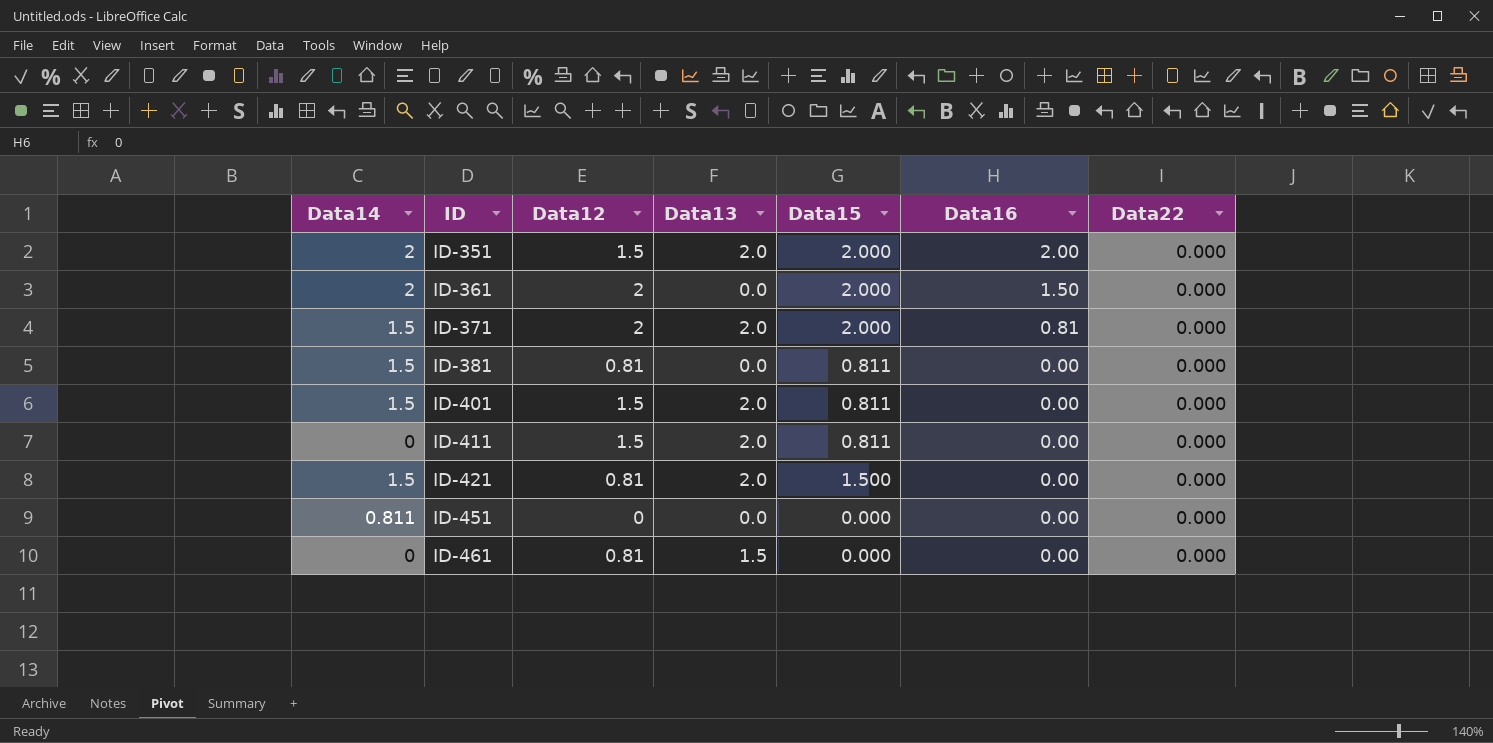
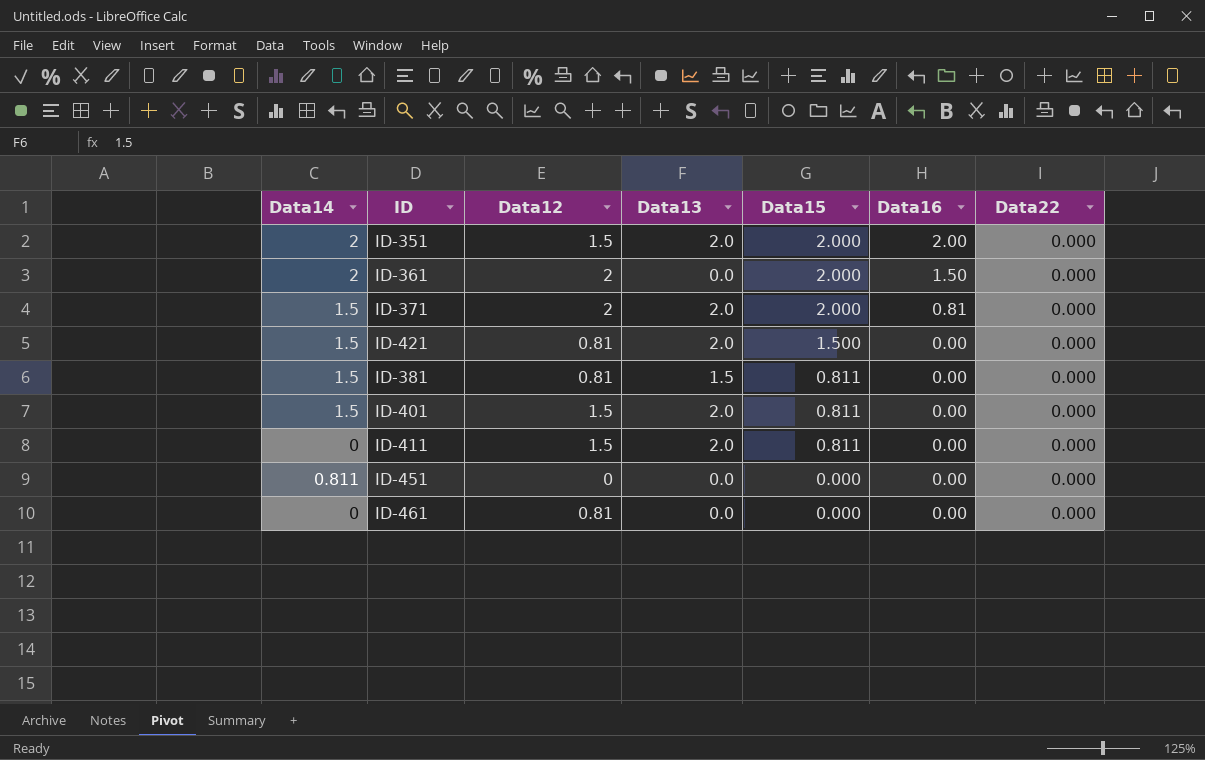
row order: ID ascending -> Data15 descending
ID-381 | Data13: 0.0 -> 1.5
ID-461 | Data13: 1.5 -> 0.0

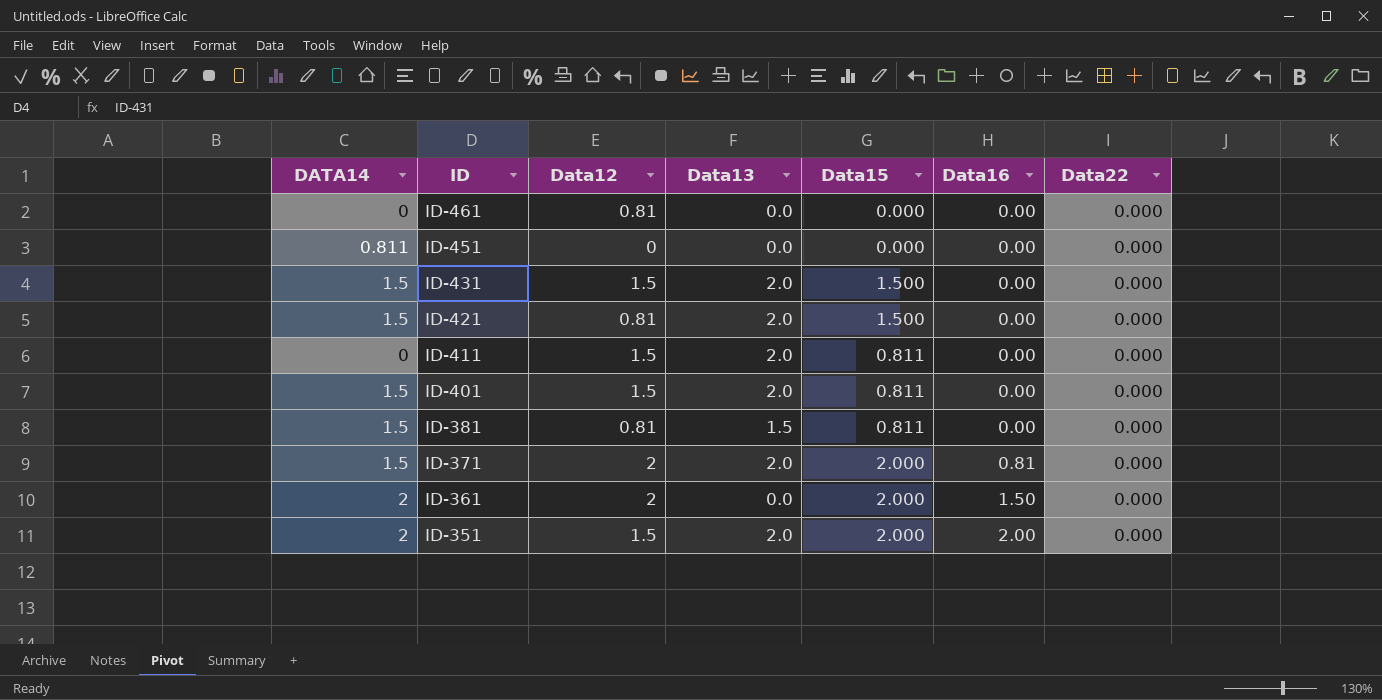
row order: Data15 descending -> ID descending
column name: Data14 -> DATA14
row ID-431: none -> 1.5 | 1.5 | 2.0 | 1.500 | 0.00 | 0.000

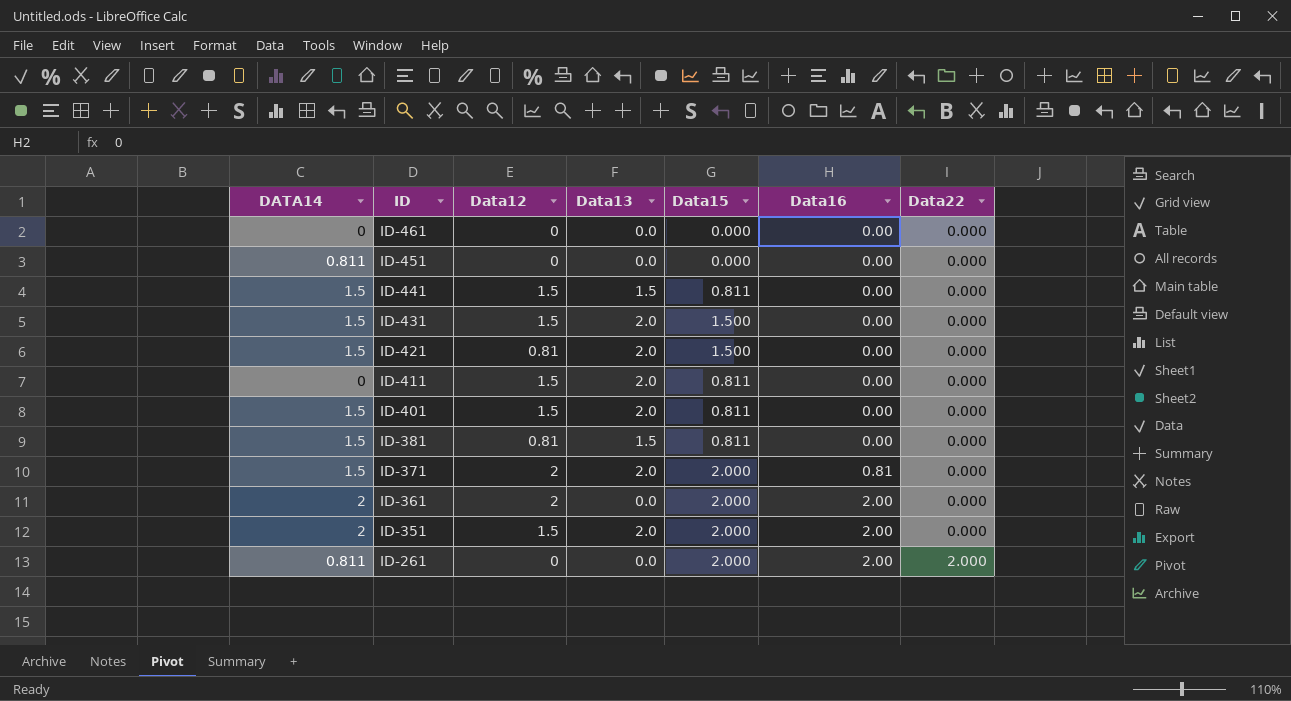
ID-461 | Data12: 0.81 -> 0
row ID-441: none -> 1.5 | 1.5 | 1.5 | 0.811 | 0.00 | 0.000
ID-361 | Data16: 1.50 -> 2.00
row ID-261: none -> 0.811 | 0 | 0.0 | 2.000 | 2.00 | 2.000

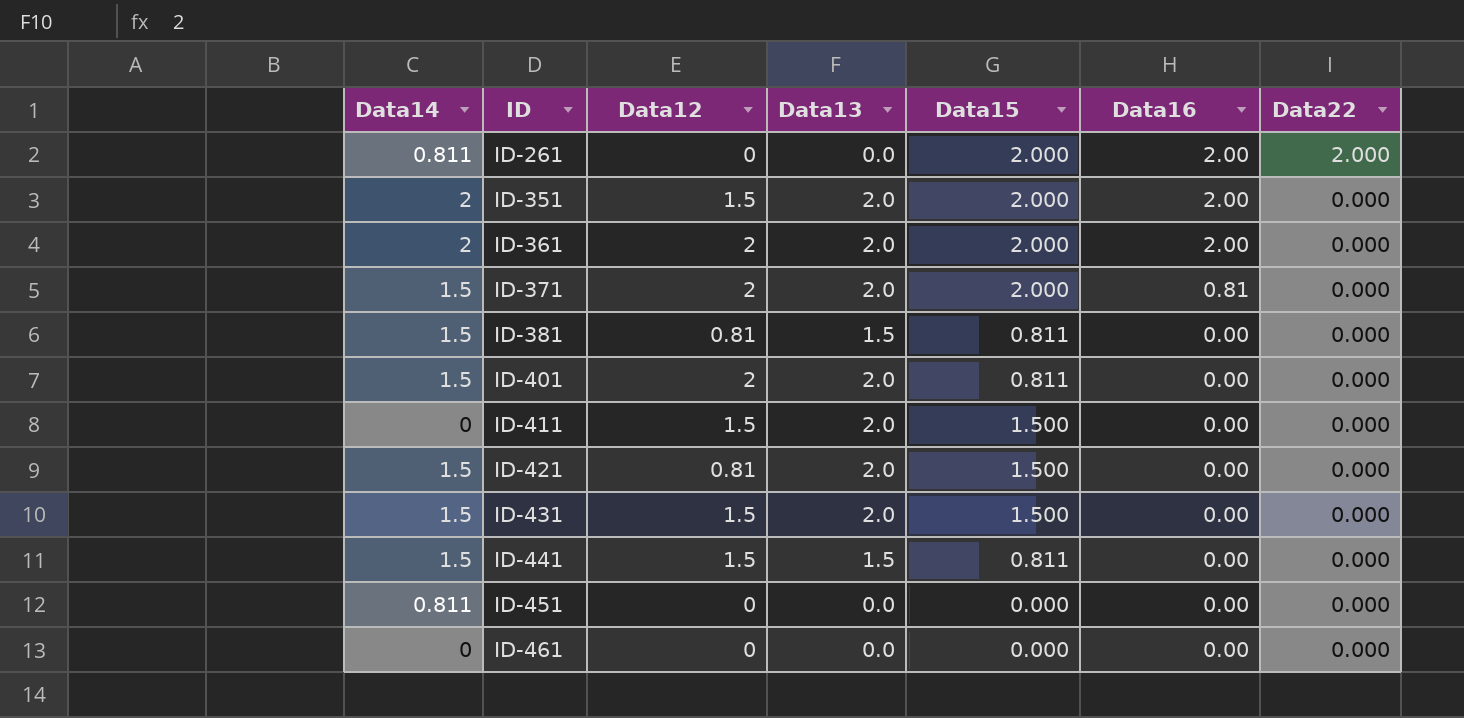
row order: ID descending -> ID ascending
column name: DATA14 -> Data14
ID-361 | Data13: 0.0 -> 2.0
ID-401 | Data12: 1.5 -> 2
ID-411 | Data15: 0.811 -> 1.500

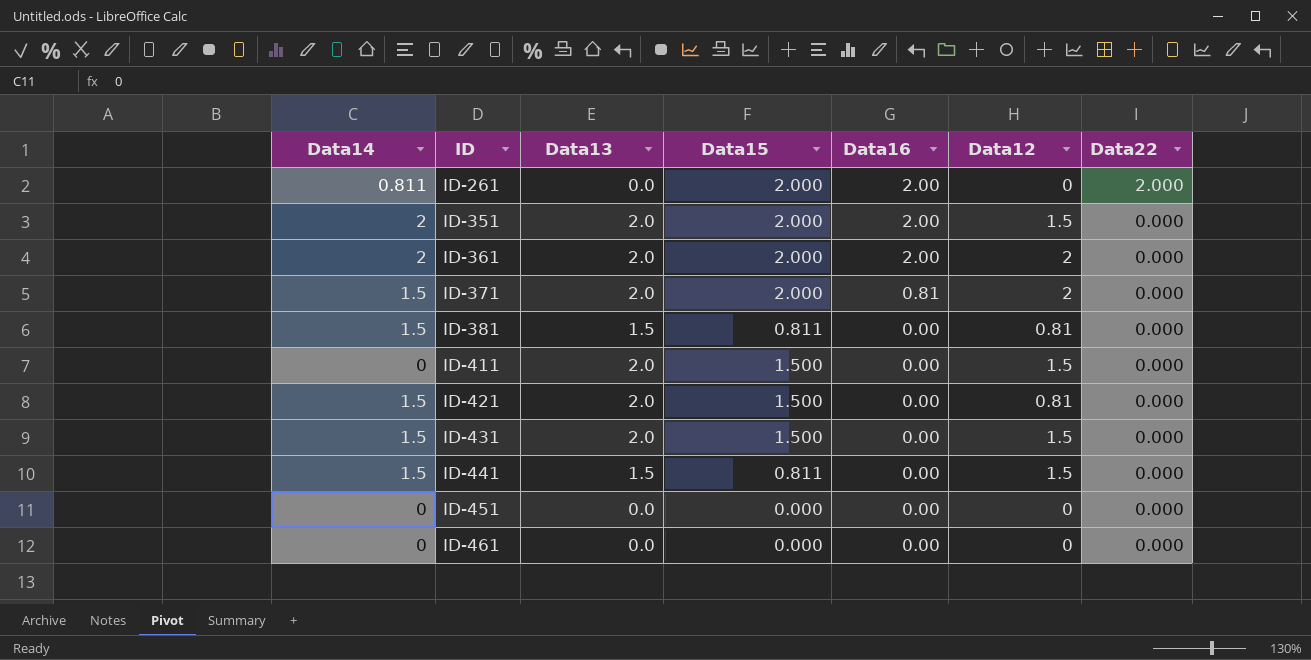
column Data12 | position: 3 -> 6
row ID-401: 1.5 | 2 | 2.0 | 0.811 | 0.00 | 0.000 -> none
ID-451 | Data14: 0.811 -> 0

